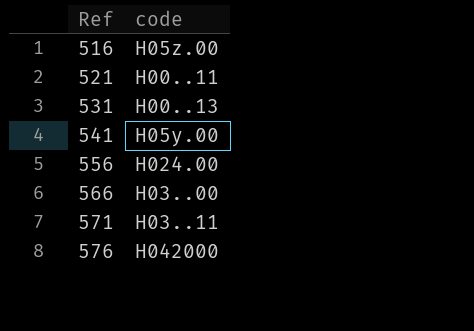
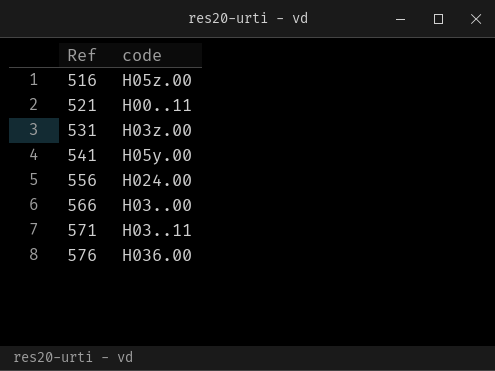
531 | code: H00..13 -> H03z.00
576 | code: H042000 -> H036.00

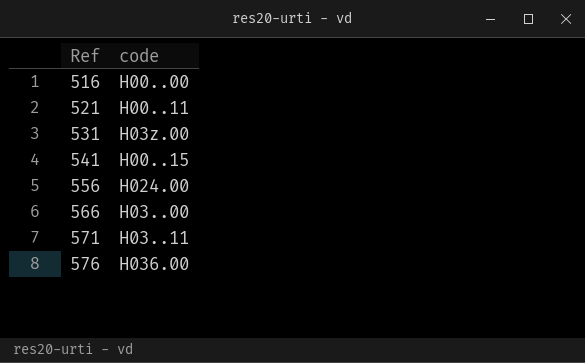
516 | code: H05z.00 -> H00..00
541 | code: H05y.00 -> H00..15

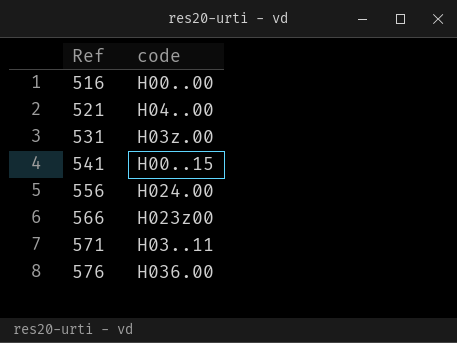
521 | code: H00..11 -> H04..00
566 | code: H03..00 -> H023z00

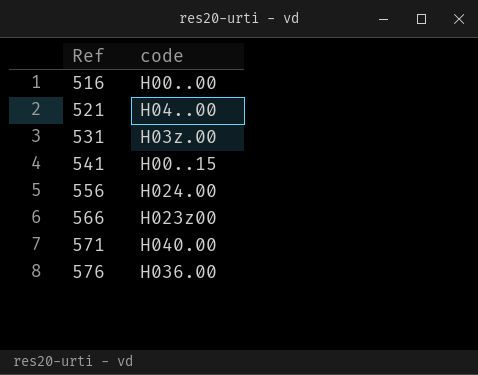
571 | code: H03..11 -> H040.00

